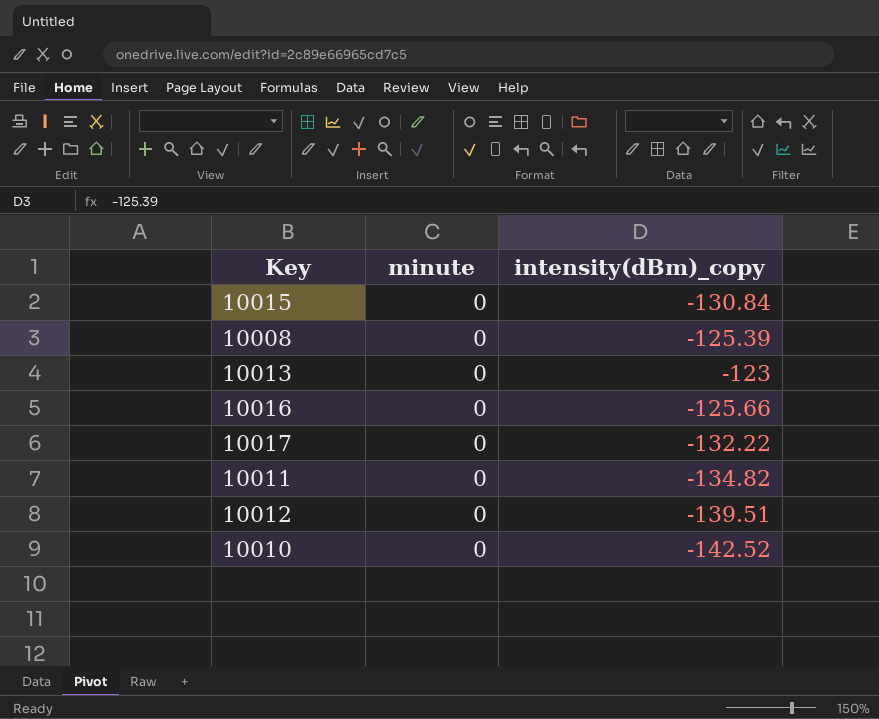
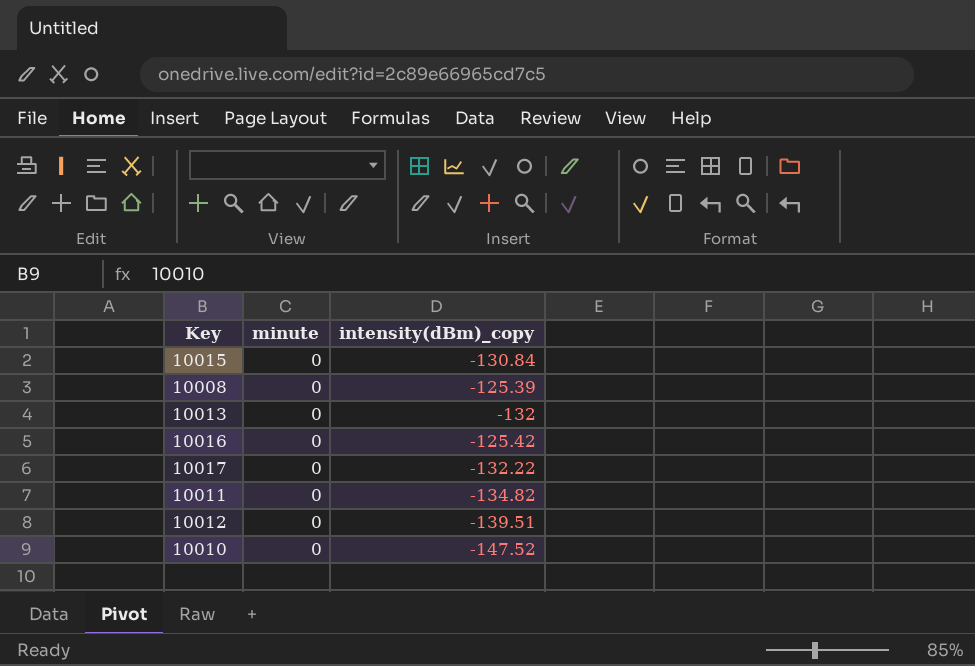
10013 | intensity(dBm)_copy: -123 -> -132
10016 | intensity(dBm)_copy: -125.66 -> -125.42
10010 | intensity(dBm)_copy: -142.52 -> -147.52

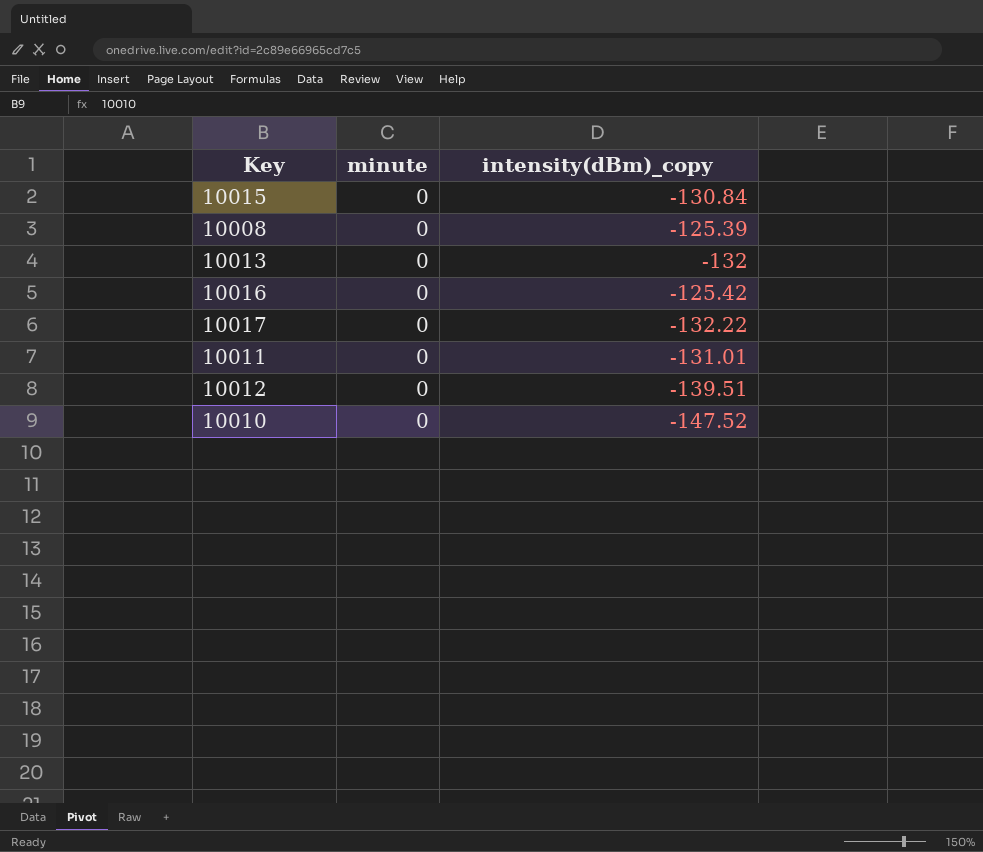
10011 | intensity(dBm)_copy: -134.82 -> -131.01

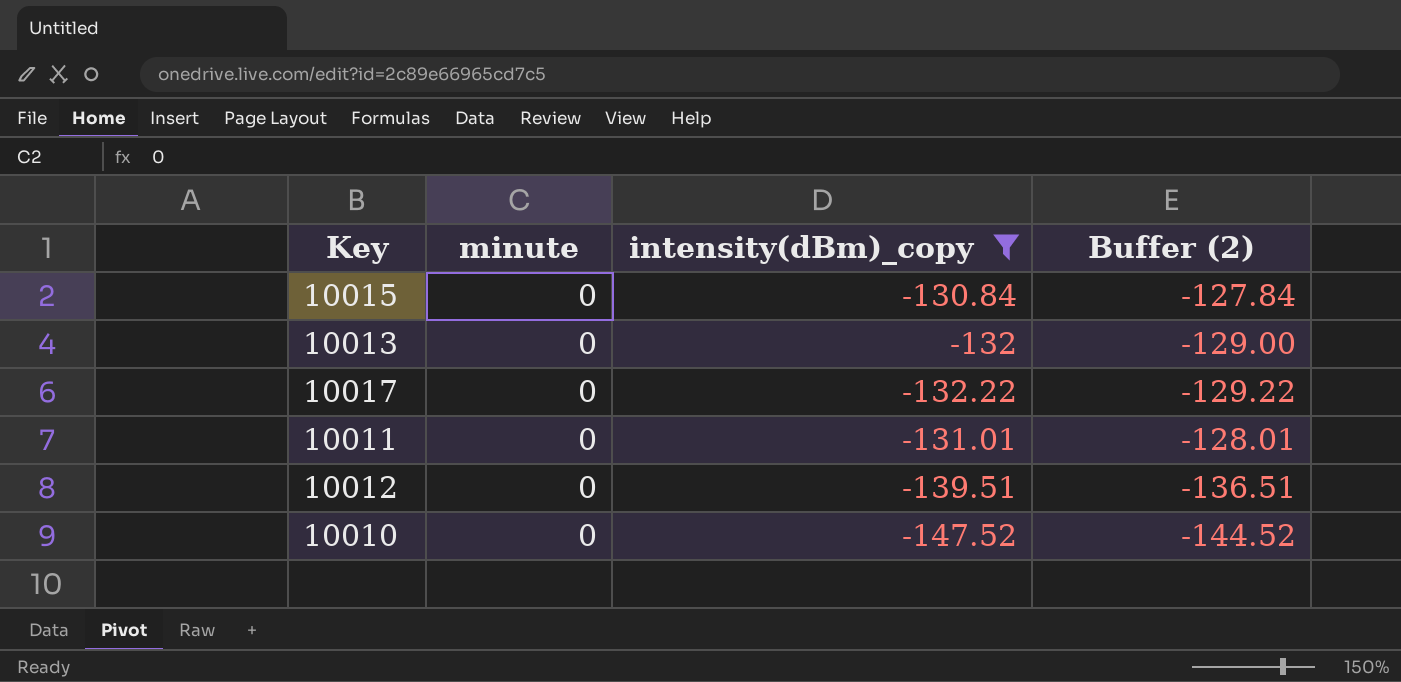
filter: none -> intensity(dBm)_copy <= -130.84
column Buffer (2) | formula: none -> [intensity(dBm)_copy] + 3

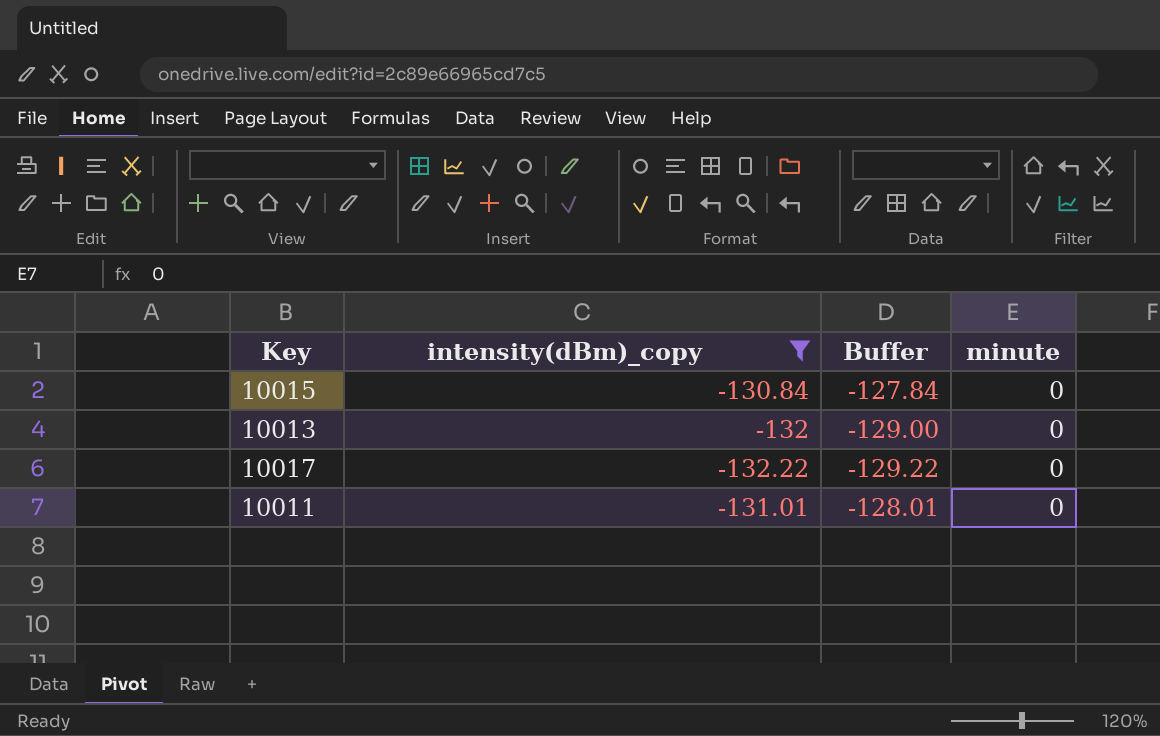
column name: Buffer (2) -> Buffer
column minute | position: 2 -> 4
row 10012: 0 | -139.51 | -136.51 -> none
row 10010: 0 | -147.52 | -144.52 -> none

